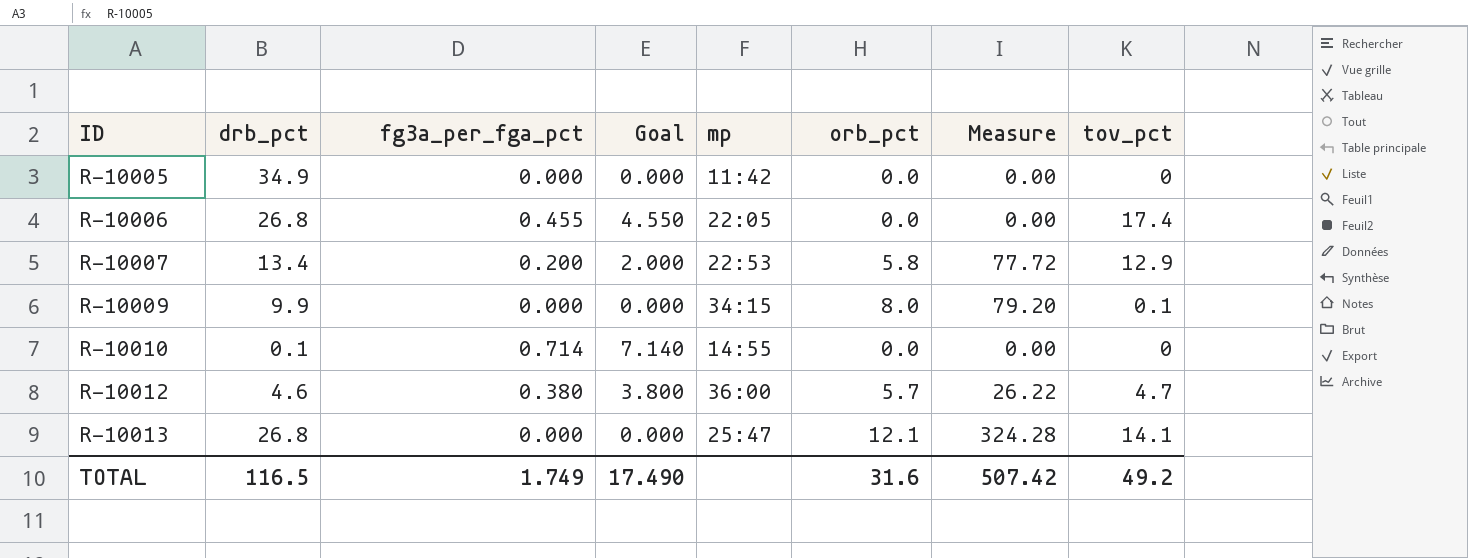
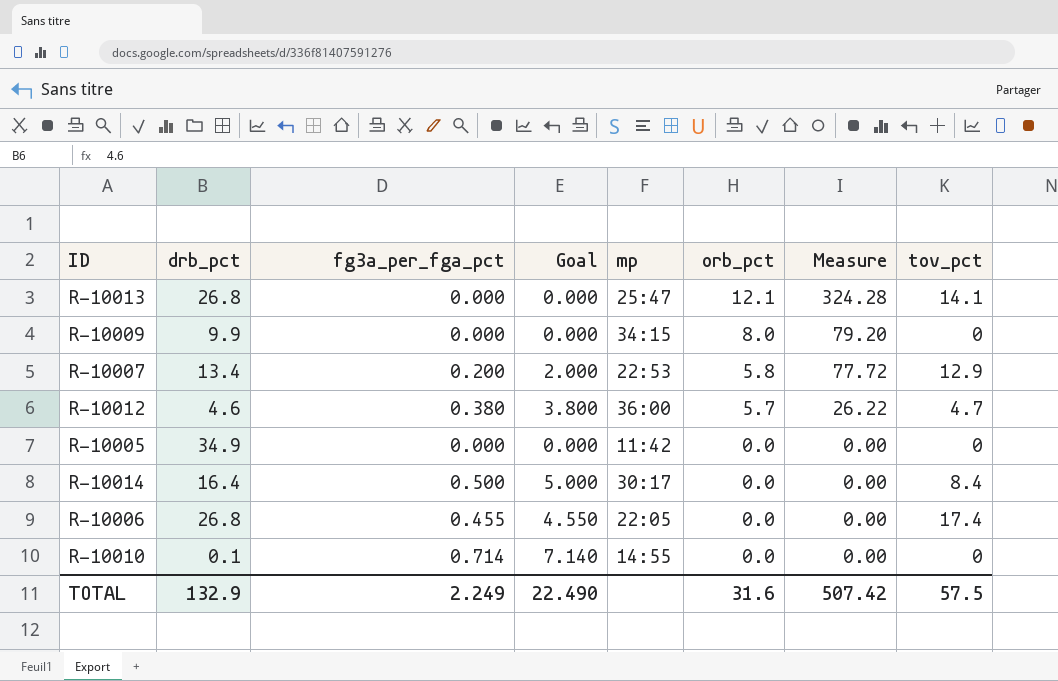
row order: ID ascending -> orb_pct descending
R-10009 | tov_pct: 0.1 -> 0
row R-10014: none -> 16.4 | 0.500 | 5.000 | 30:17 | 0.0 | 0.00 | 8.4
TOTAL | drb_pct: 116.5 -> 132.9
TOTAL | fg3a_per_fga_pct: 1.749 -> 2.249
TOTAL | Goal: 17.490 -> 22.490
TOTAL | tov_pct: 49.2 -> 57.5

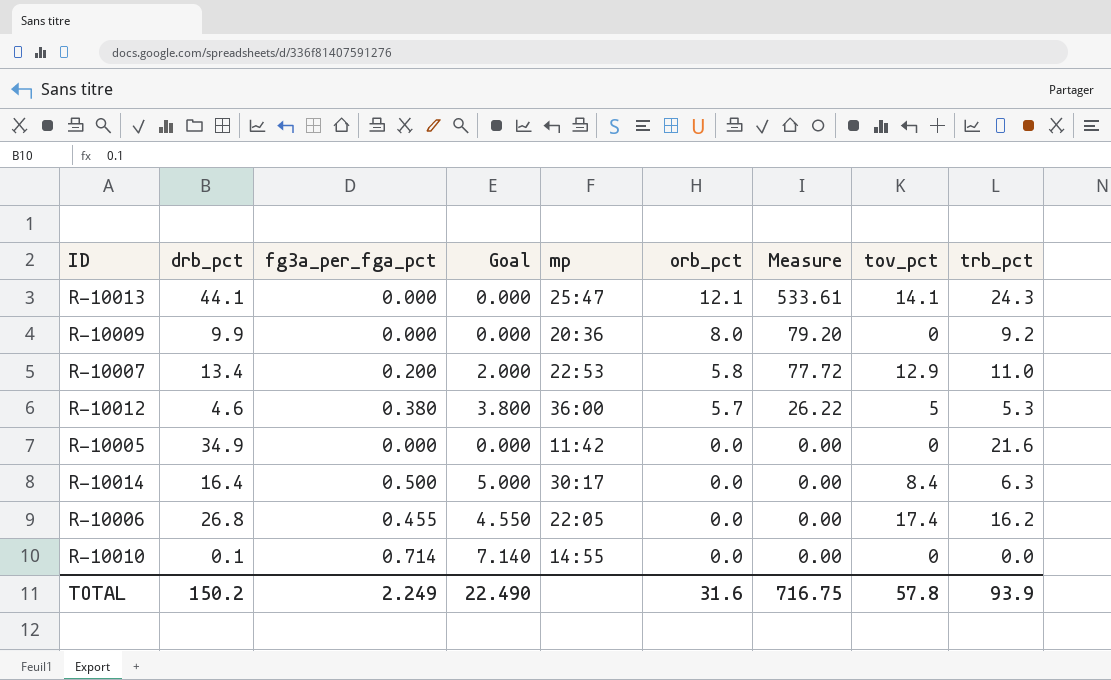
column trb_pct | position: none -> 9
R-10013 | drb_pct: 26.8 -> 44.1
R-10013 | Measure: 324.28 -> 533.61
R-10009 | mp: 34:15 -> 20:36
R-10012 | tov_pct: 4.7 -> 5
TOTAL | drb_pct: 132.9 -> 150.2
TOTAL | Measure: 507.42 -> 716.75
TOTAL | tov_pct: 57.5 -> 57.8

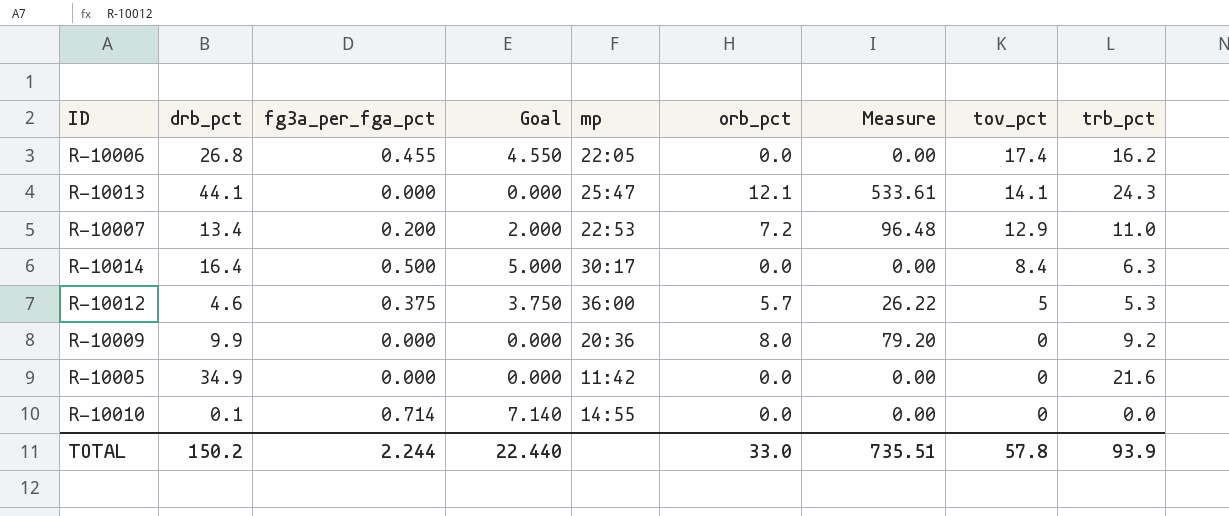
row order: orb_pct descending -> tov_pct descending
R-10007 | orb_pct: 5.8 -> 7.2
R-10007 | Measure: 77.72 -> 96.48
R-10012 | fg3a_per_fga_pct: 0.380 -> 0.375
R-10012 | Goal: 3.800 -> 3.750
TOTAL | fg3a_per_fga_pct: 2.249 -> 2.244
TOTAL | Goal: 22.490 -> 22.440
TOTAL | orb_pct: 31.6 -> 33.0
TOTAL | Measure: 716.75 -> 735.51

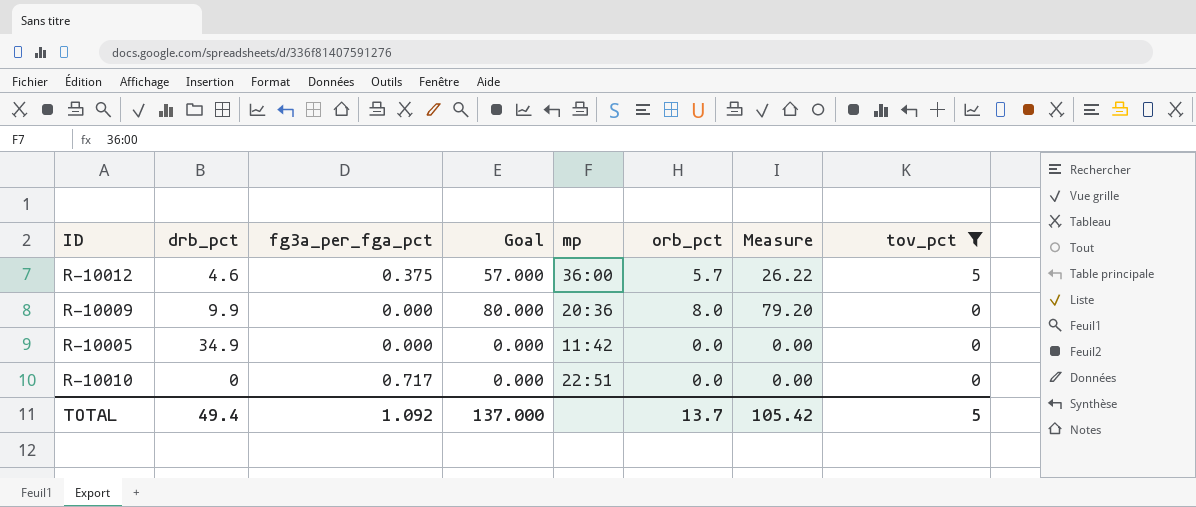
filter: none -> tov_pct <= 5
column trb_pct | position: 9 -> none
column Goal | formula: [fg3a_per_fga_pct] * 10 -> [orb_pct] * 10
R-10010 | drb_pct: 0.1 -> 0
R-10010 | fg3a_per_fga_pct: 0.714 -> 0.717
R-10010 | mp: 14:55 -> 22:51
TOTAL | drb_pct: 150.2 -> 49.4
TOTAL | fg3a_per_fga_pct: 2.244 -> 1.092
TOTAL | Goal: 22.440 -> 137.000
TOTAL | orb_pct: 33.0 -> 13.7
TOTAL | Measure: 735.51 -> 105.42
TOTAL | tov_pct: 57.8 -> 5

